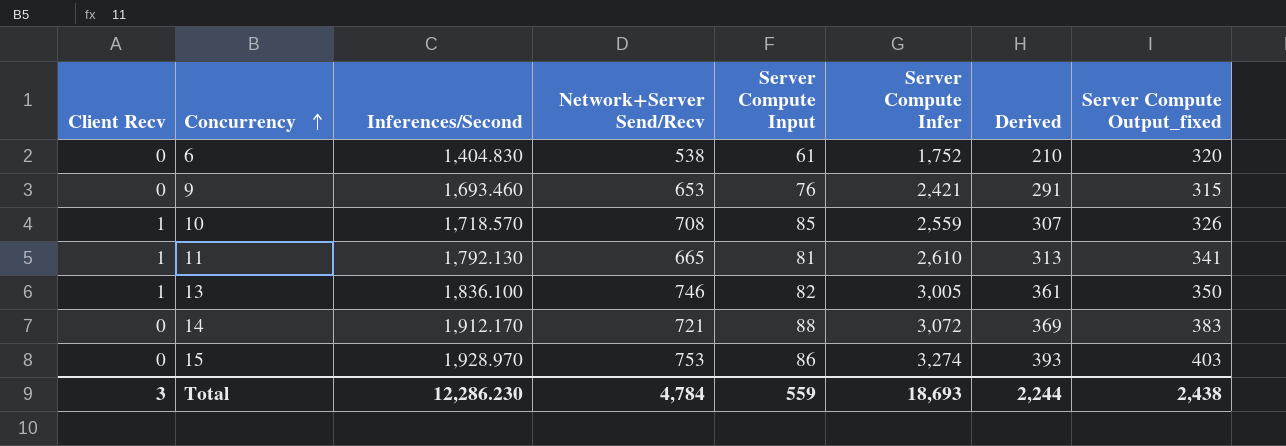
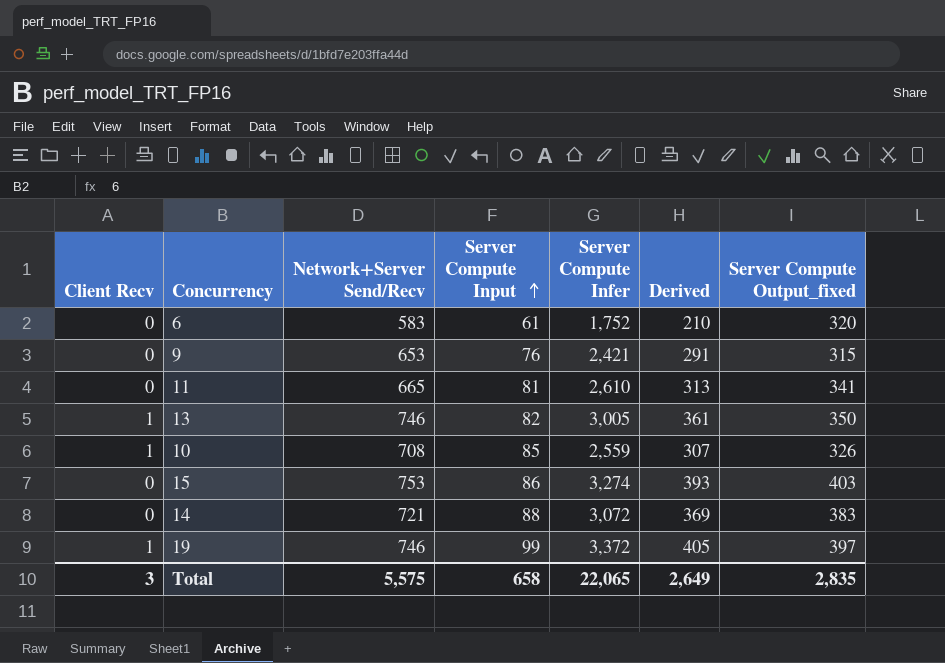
row order: Concurrency ascending -> Server Compute Input ascending
column Inferences/Second | position: 3 -> none
6 | Network+Server Send/Recv: 538 -> 583
11 | Client Recv: 1 -> 0
row 19: none -> 1 | 746 | 99 | 3,372 | 405 | 397
Total | Network+Server Send/Recv: 4,784 -> 5,575
Total | Server Compute Input: 559 -> 658
Total | Server Compute Infer: 18,693 -> 22,065
Total | Derived: 2,244 -> 2,649
Total | Server Compute Output_fixed: 2,438 -> 2,835

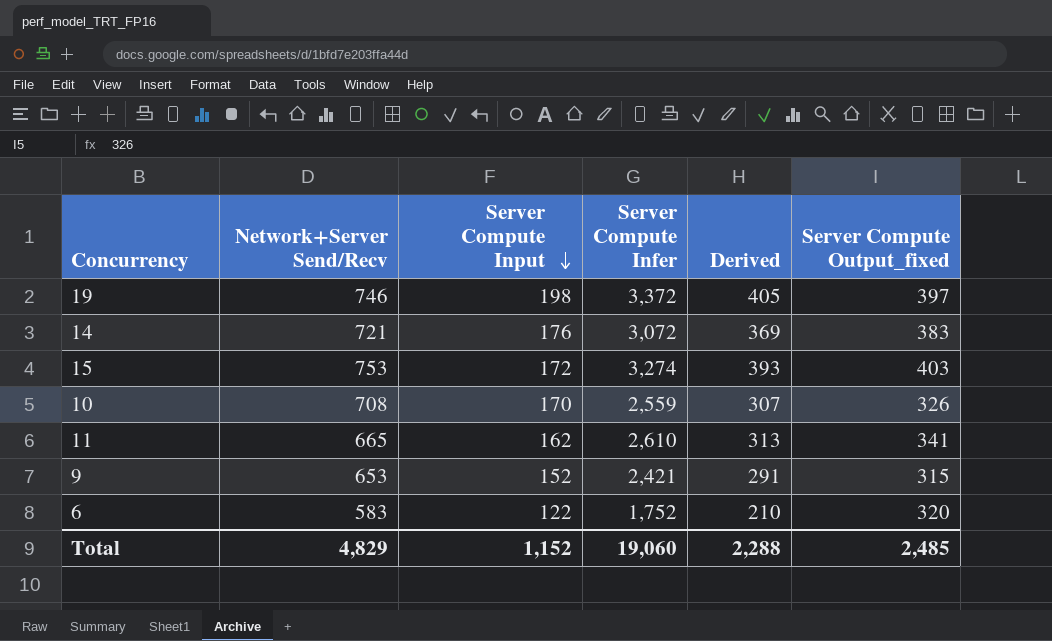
row order: Server Compute Input ascending -> Server Compute Input descending
column Client Recv | position: 1 -> none
row 13: 1 | 746 | 82 | 3,005 | 361 | 350 -> none
19 | Server Compute Input: 99 -> 198
14 | Server Compute Input: 88 -> 176
15 | Server Compute Input: 86 -> 172
10 | Server Compute Input: 85 -> 170
11 | Server Compute Input: 81 -> 162
9 | Server Compute Input: 76 -> 152
6 | Server Compute Input: 61 -> 122
Total | Network+Server Send/Recv: 5,575 -> 4,829
Total | Server Compute Input: 658 -> 1,152
Total | Server Compute Infer: 22,065 -> 19,060
Total | Derived: 2,649 -> 2,288
Total | Server Compute Output_fixed: 2,835 -> 2,485

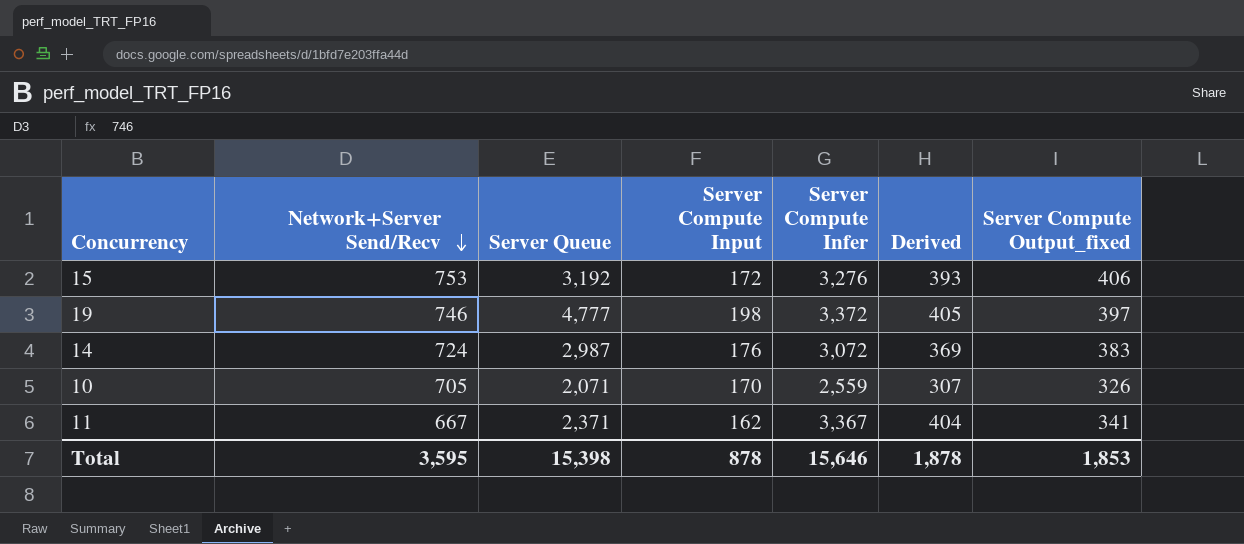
row order: Server Compute Input descending -> Network+Server Send/Recv descending
column Server Queue | position: none -> 3
row 9: 653 | 152 | 2,421 | 291 | 315 -> none
row 6: 583 | 122 | 1,752 | 210 | 320 -> none
15 | Server Compute Infer: 3,274 -> 3,276
15 | Server Compute Output_fixed: 403 -> 406
14 | Network+Server Send/Recv: 721 -> 724
10 | Network+Server Send/Recv: 708 -> 705
11 | Network+Server Send/Recv: 665 -> 667
11 | Server Compute Infer: 2,610 -> 3,367
11 | Derived: 313 -> 404
Total | Network+Server Send/Recv: 4,829 -> 3,595
Total | Server Compute Input: 1,152 -> 878
Total | Server Compute Infer: 19,060 -> 15,646
Total | Derived: 2,288 -> 1,878
Total | Server Compute Output_fixed: 2,485 -> 1,853

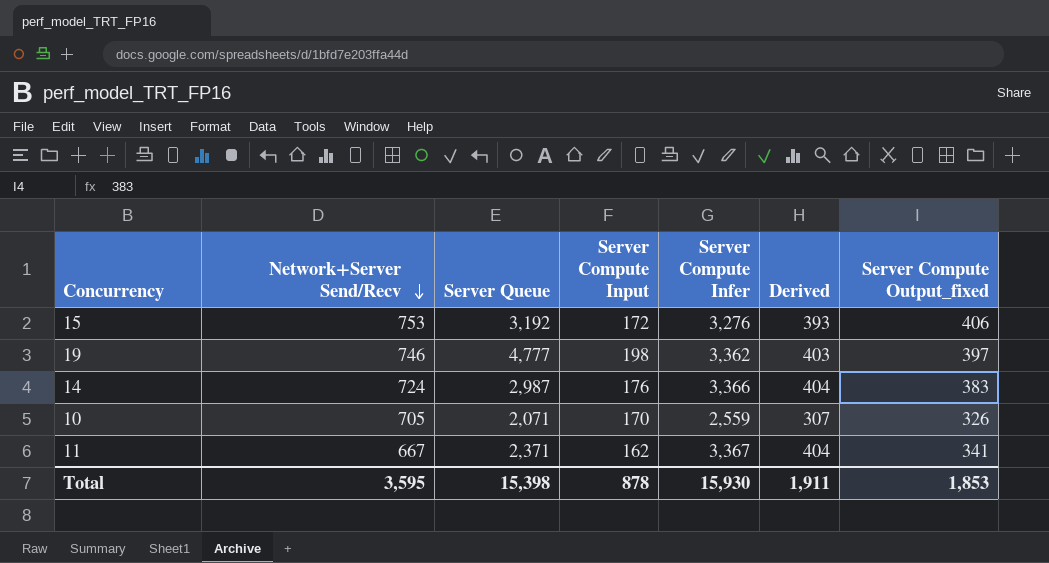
19 | Server Compute Infer: 3,372 -> 3,362
19 | Derived: 405 -> 403
14 | Server Compute Infer: 3,072 -> 3,366
14 | Derived: 369 -> 404
Total | Server Compute Infer: 15,646 -> 15,930
Total | Derived: 1,878 -> 1,911

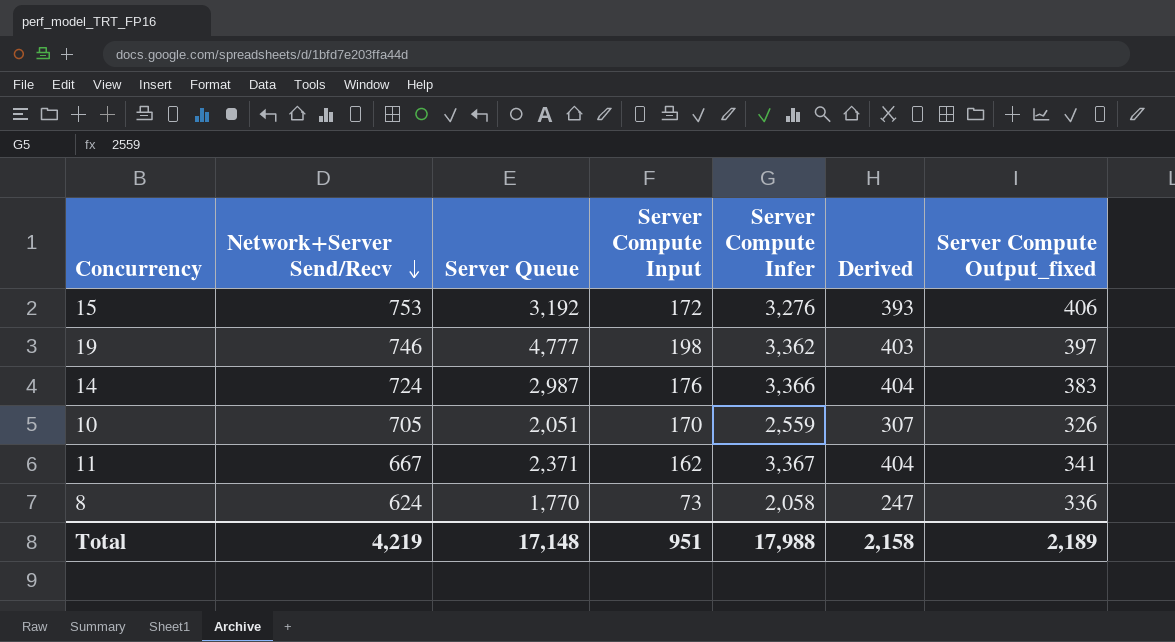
10 | Server Queue: 2,071 -> 2,051
row 8: none -> 624 | 1,770 | 73 | 2,058 | 247 | 336
Total | Network+Server Send/Recv: 3,595 -> 4,219
Total | Server Queue: 15,398 -> 17,148
Total | Server Compute Input: 878 -> 951
Total | Server Compute Infer: 15,930 -> 17,988
Total | Derived: 1,911 -> 2,158
Total | Server Compute Output_fixed: 1,853 -> 2,189

